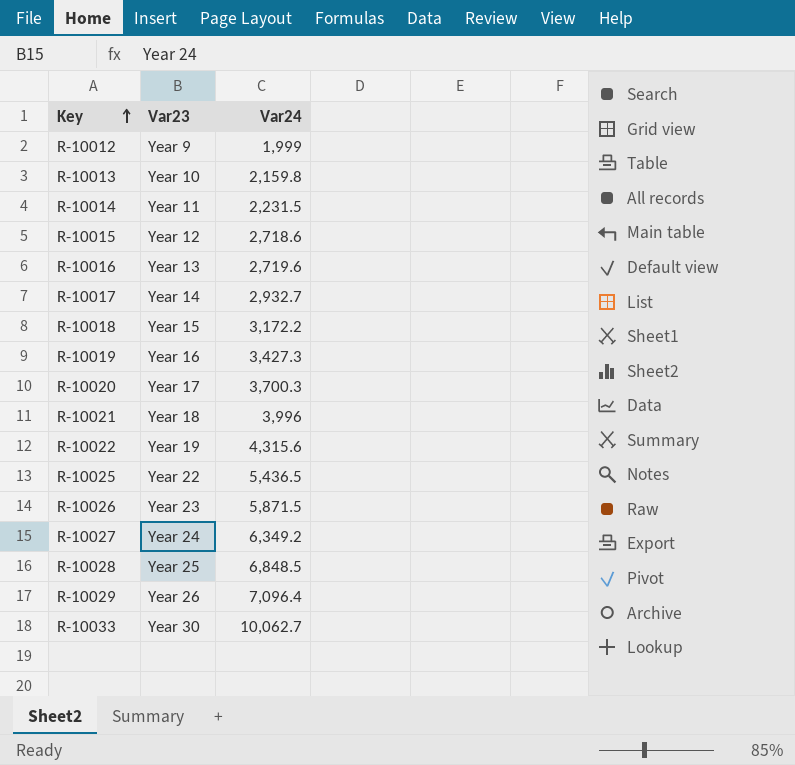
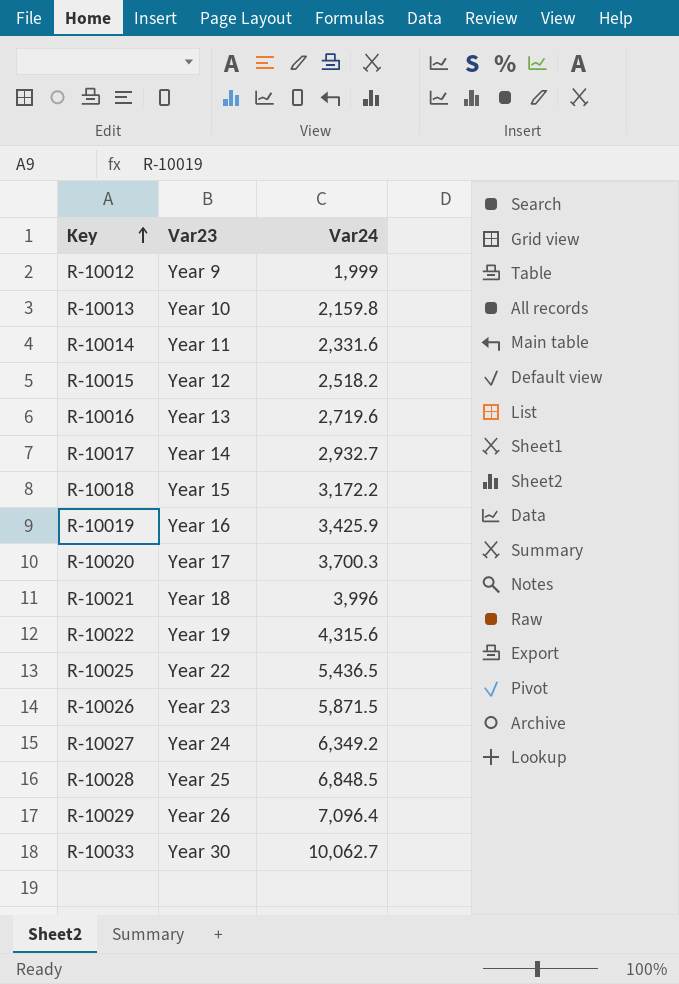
R-10014 | Var24: 2,231.5 -> 2,331.6
R-10015 | Var24: 2,718.6 -> 2,518.2
R-10019 | Var24: 3,427.3 -> 3,425.9

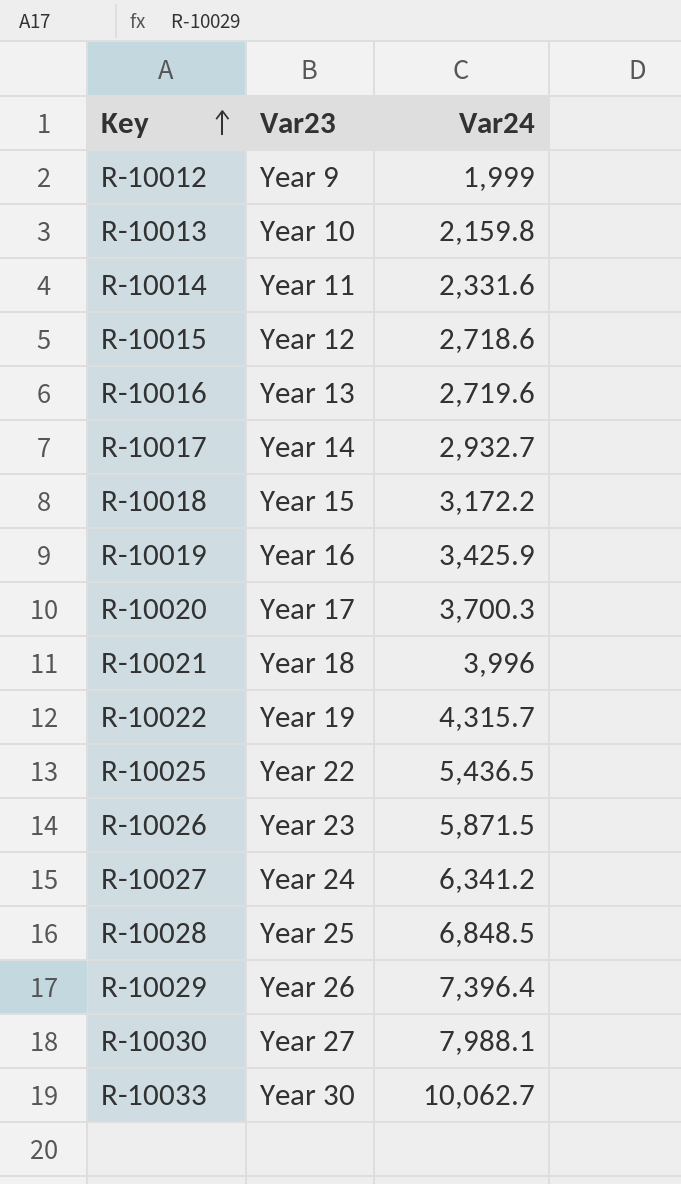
R-10015 | Var24: 2,518.2 -> 2,718.6
R-10022 | Var24: 4,315.6 -> 4,315.7
R-10027 | Var24: 6,349.2 -> 6,341.2
R-10029 | Var24: 7,096.4 -> 7,396.4
row R-10030: none -> Year 27 | 7,988.1

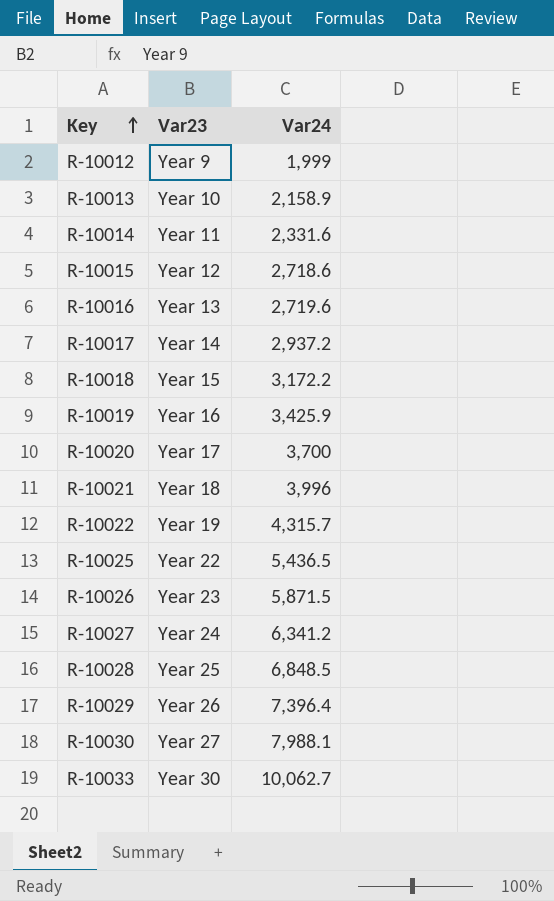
R-10013 | Var24: 2,159.8 -> 2,158.9
R-10017 | Var24: 2,932.7 -> 2,937.2
R-10020 | Var24: 3,700.3 -> 3,700

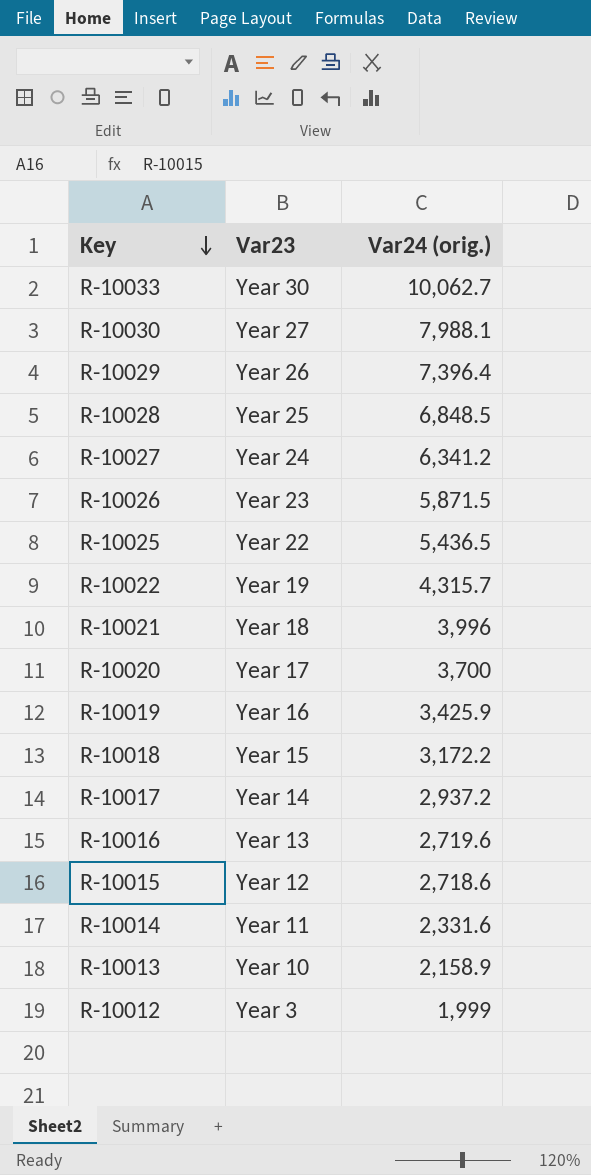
row order: Key ascending -> Key descending
column name: Var24 -> Var24 (orig.)
R-10012 | Var23: Year 9 -> Year 3

